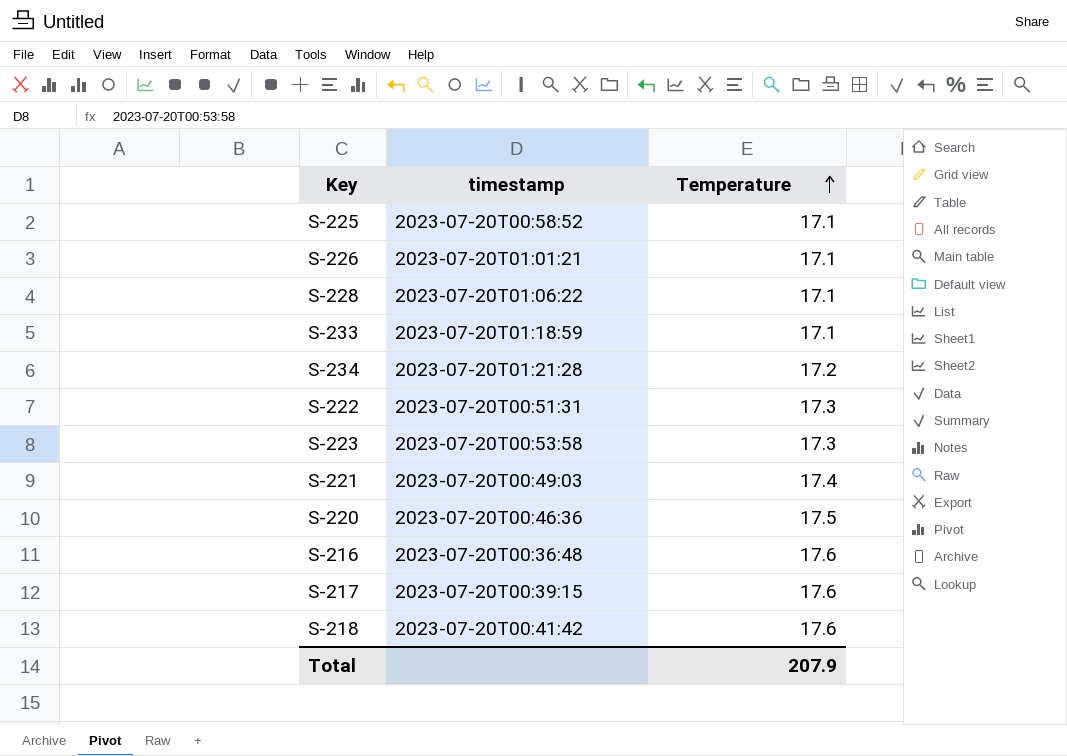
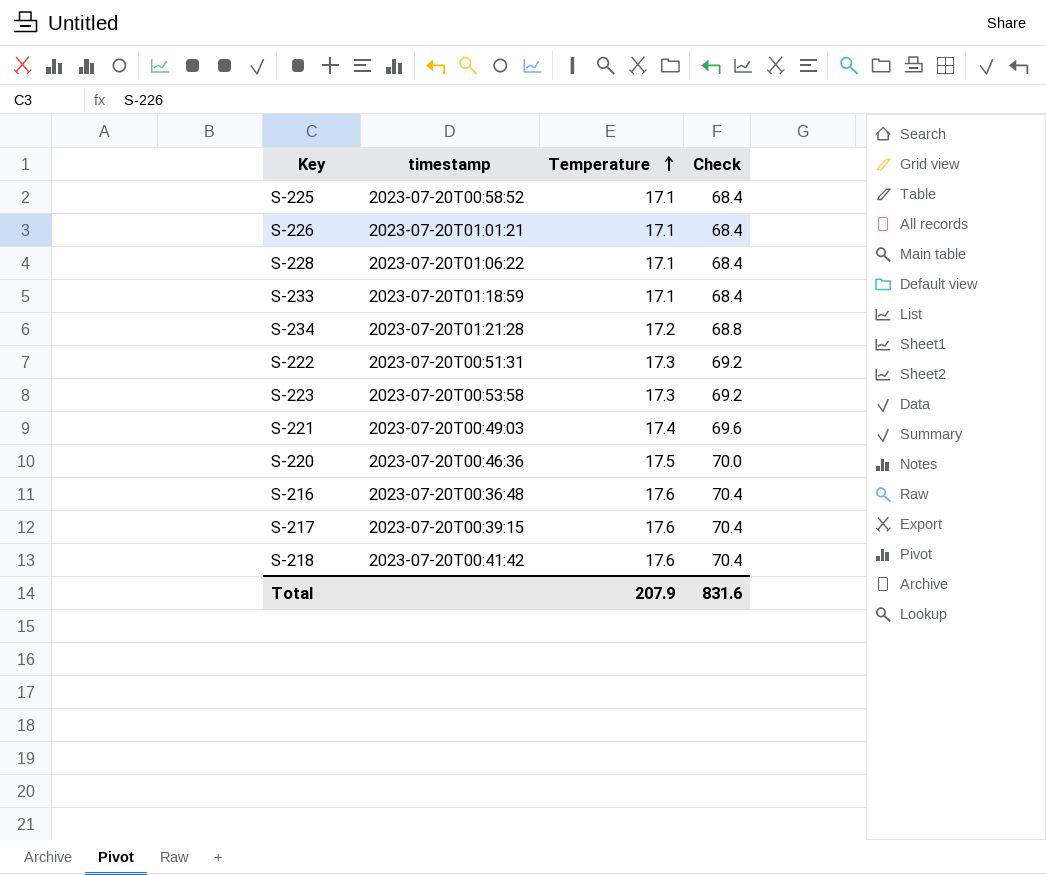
column Check | formula: none -> [Temperature] * 4

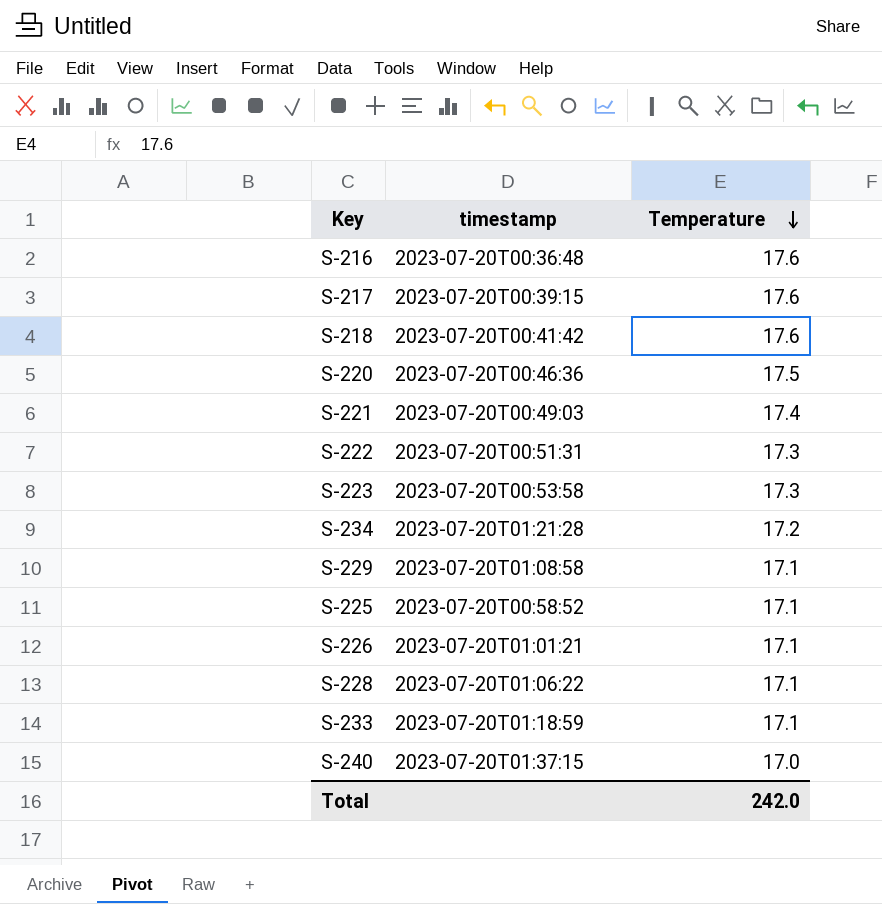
row order: Temperature ascending -> Temperature descending
column Check | formula: [Temperature] * 4 -> none
row S-229: none -> 2023-07-20T01:08:58 | 17.1
row S-240: none -> 2023-07-20T01:37:15 | 17.0
Total | Temperature: 207.9 -> 242.0

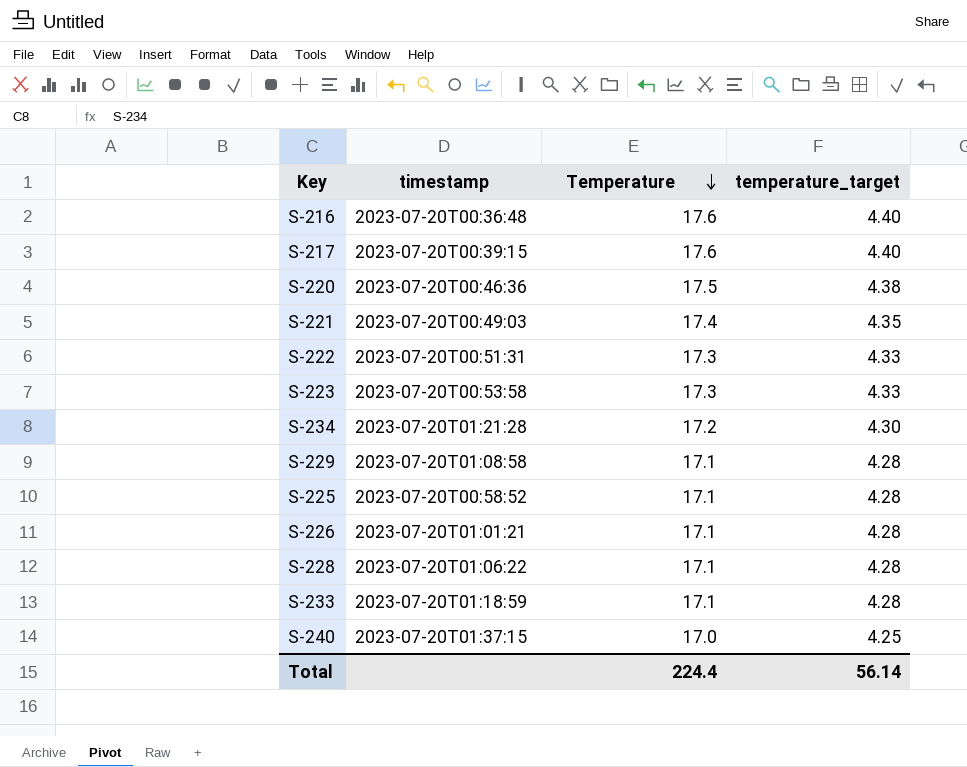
column temperature_target | formula: none -> [Temperature] * 0.25
row S-218: 2023-07-20T00:41:42 | 17.6 -> none
Total | Temperature: 242.0 -> 224.4

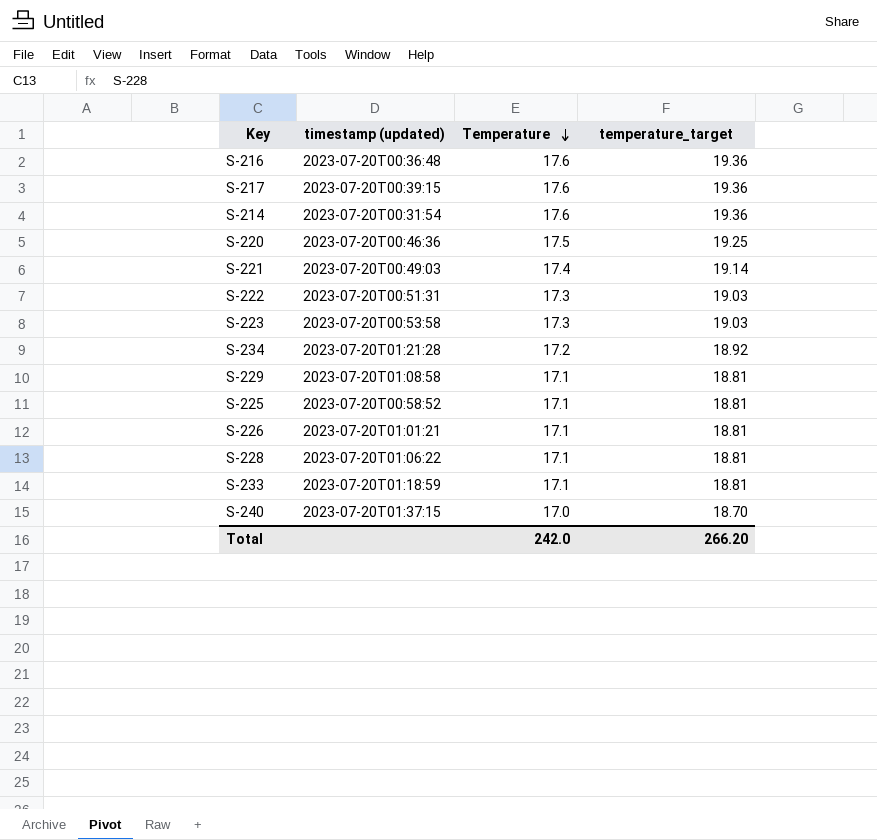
column name: timestamp -> timestamp (updated)
column temperature_target | formula: [Temperature] * 0.25 -> [Temperature] * 1.1
row S-214: none -> 2023-07-20T00:31:54 | 17.6 | 19.36
Total | Temperature: 224.4 -> 242.0
Total | temperature_target: 56.14 -> 266.20

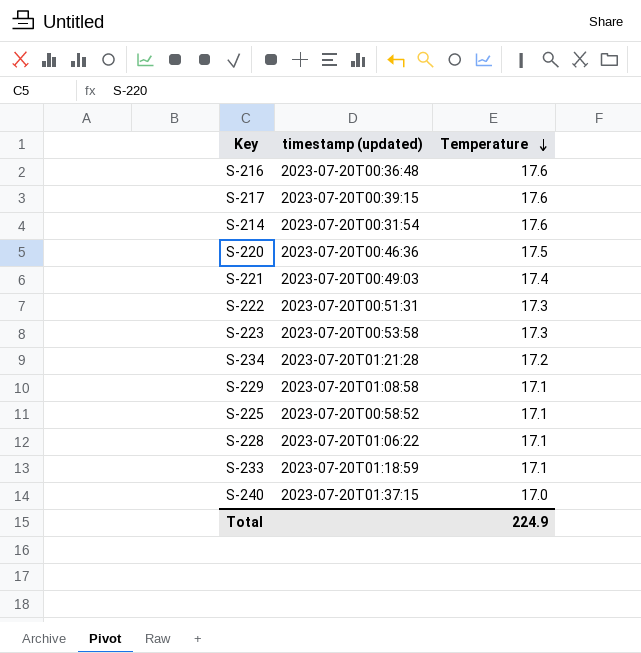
column temperature_target | formula: [Temperature] * 1.1 -> none
row S-226: 2023-07-20T01:01:21 | 17.1 | 18.81 -> none
Total | Temperature: 242.0 -> 224.9

